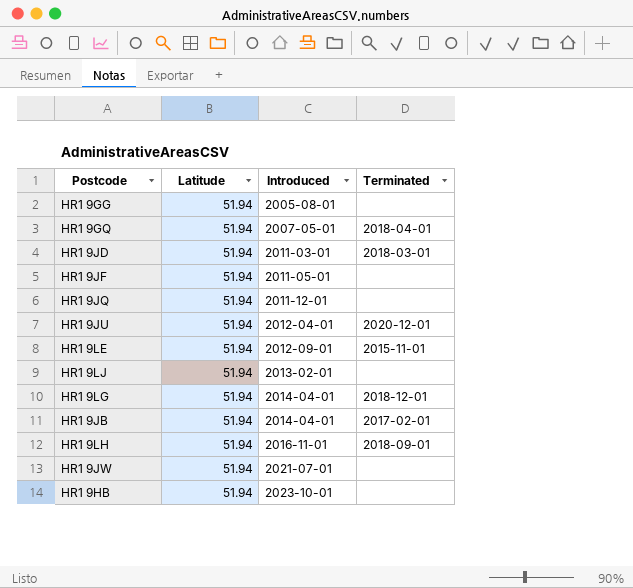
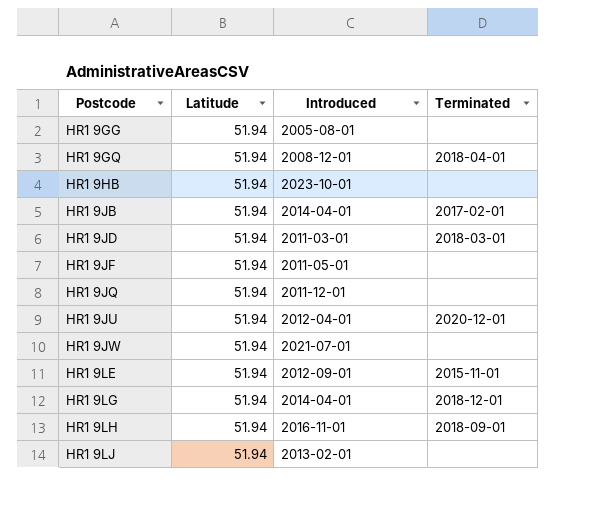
row order: Introduced ascending -> Postcode ascending
HR1 9GQ | Introduced: 2007-05-01 -> 2008-12-01

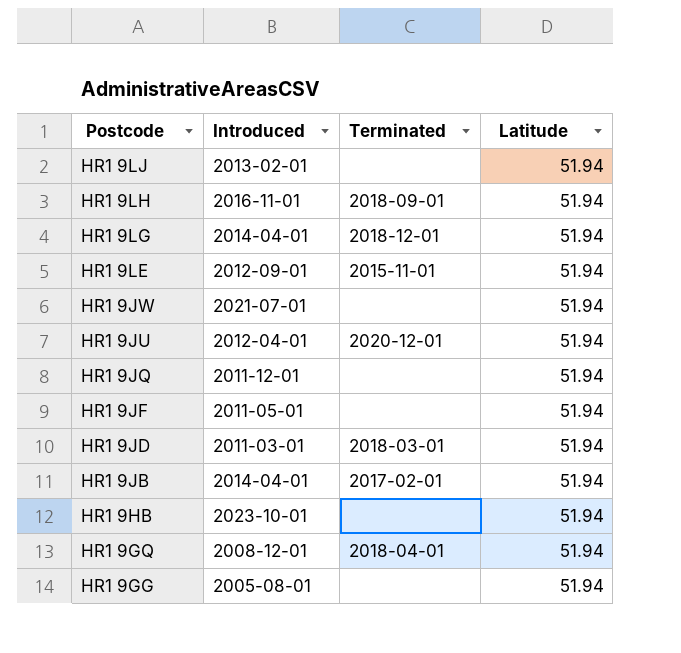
row order: Postcode ascending -> Postcode descending
column Latitude | position: 2 -> 4

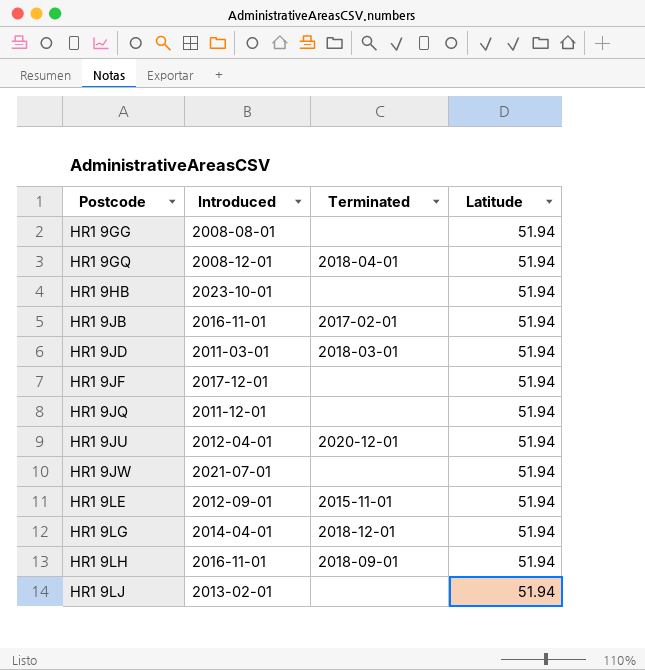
row order: Postcode descending -> Postcode ascending
HR1 9GG | Introduced: 2005-08-01 -> 2008-08-01
HR1 9JB | Introduced: 2014-04-01 -> 2016-11-01
HR1 9JF | Introduced: 2011-05-01 -> 2017-12-01

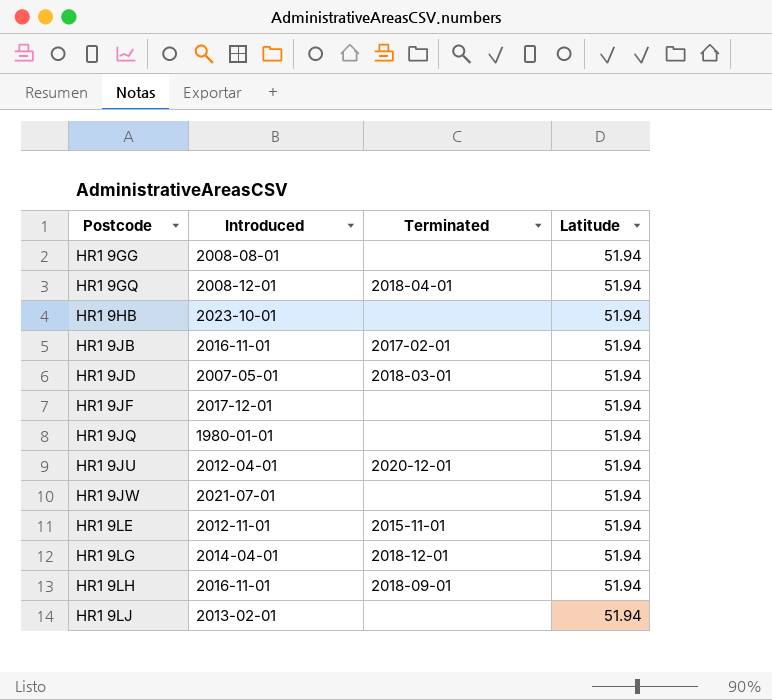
HR1 9JD | Introduced: 2011-03-01 -> 2007-05-01
HR1 9JQ | Introduced: 2011-12-01 -> 1980-01-01
HR1 9LE | Introduced: 2012-09-01 -> 2012-11-01

